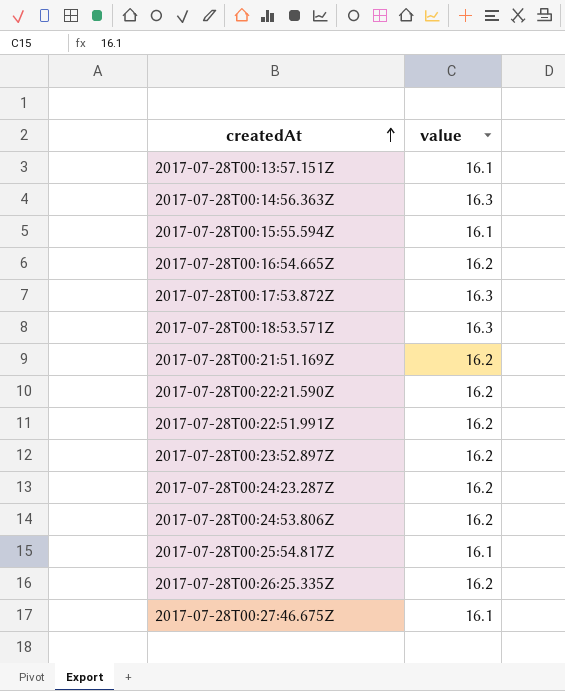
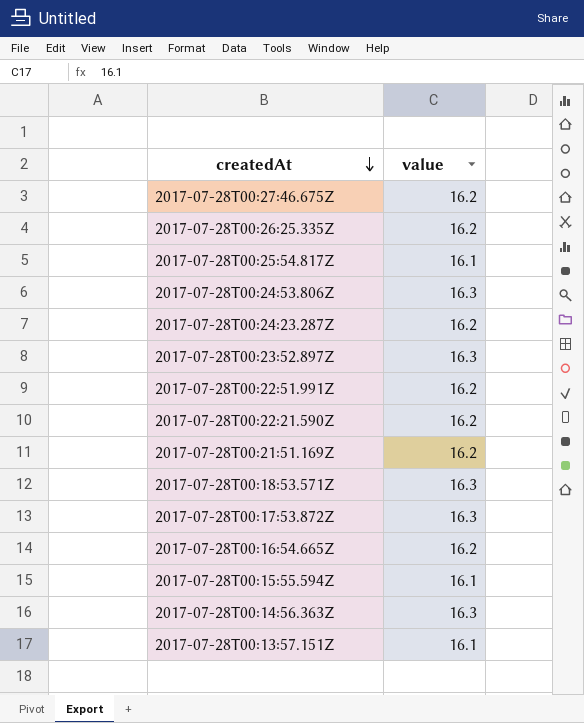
row order: createdAt ascending -> createdAt descending
2017-07-28T00:27:46.675Z | value: 16.1 -> 16.2
2017-07-28T00:24:53.806Z | value: 16.2 -> 16.3
2017-07-28T00:23:52.897Z | value: 16.2 -> 16.3

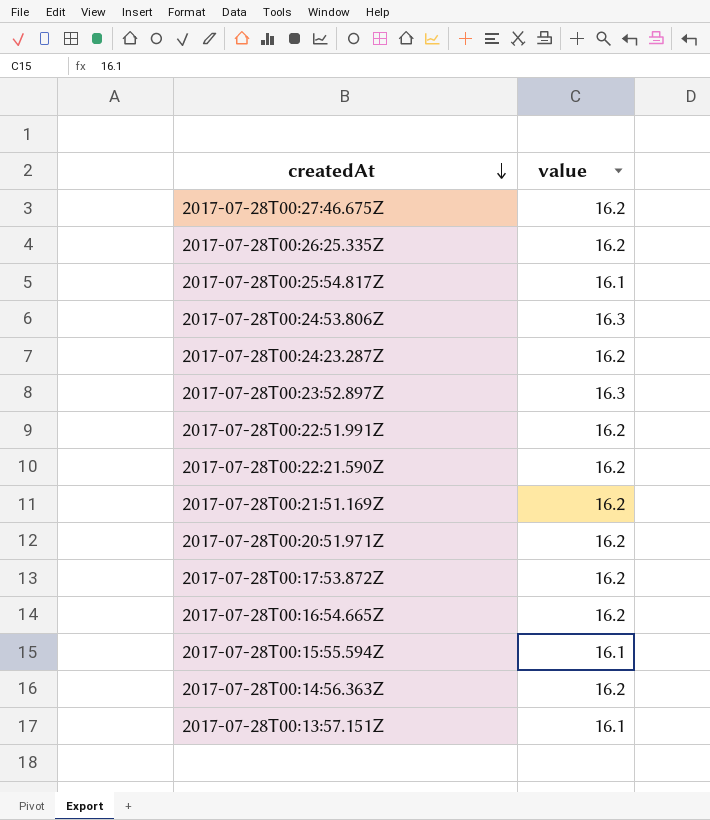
row 2017-07-28T00:18:53.571Z: 16.3 -> none
row 2017-07-28T00:20:51.971Z: none -> 16.2
2017-07-28T00:17:53.872Z | value: 16.3 -> 16.2
2017-07-28T00:14:56.363Z | value: 16.3 -> 16.2

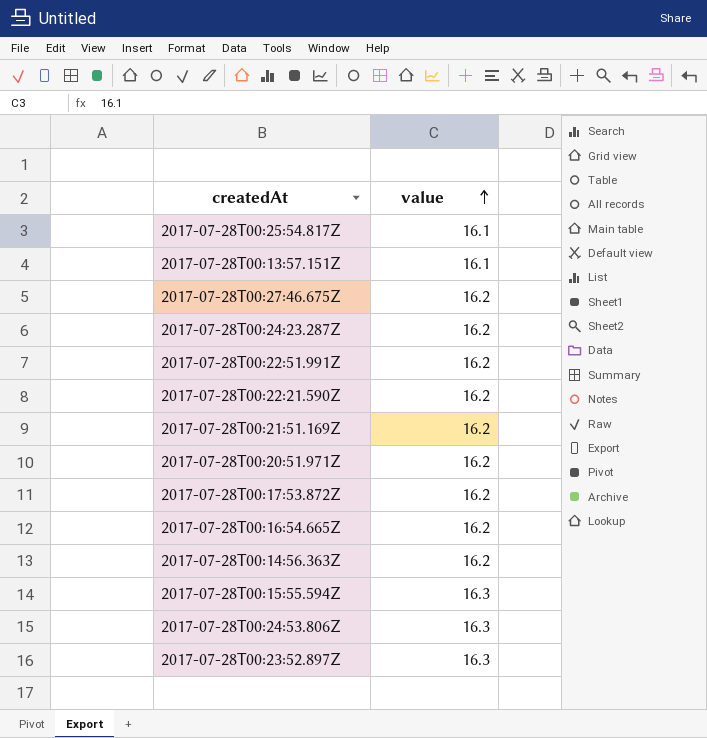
row order: createdAt descending -> value ascending
row 2017-07-28T00:26:25.335Z: 16.2 -> none
2017-07-28T00:15:55.594Z | value: 16.1 -> 16.3

